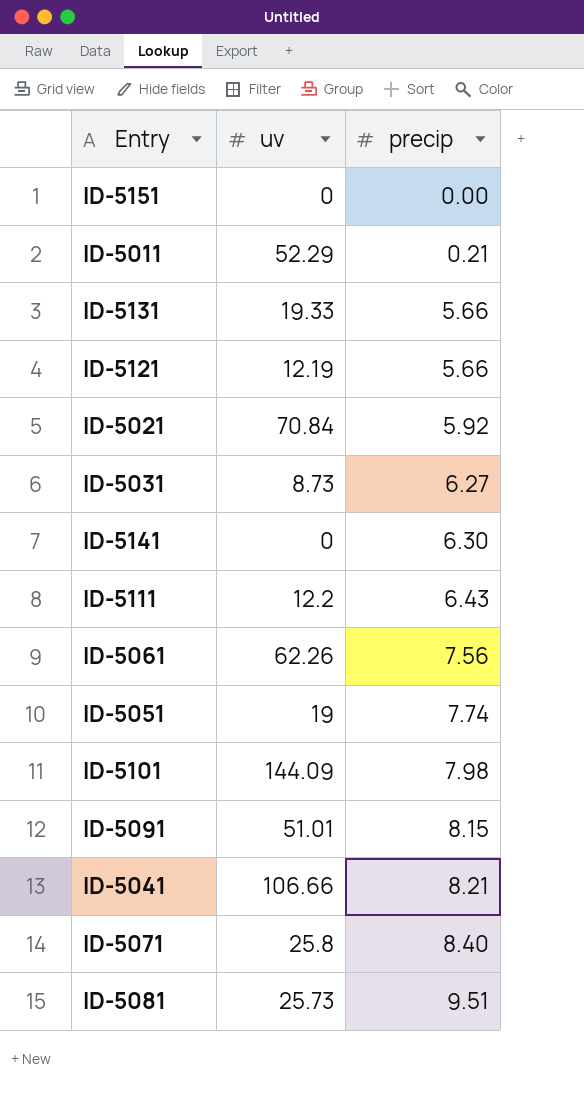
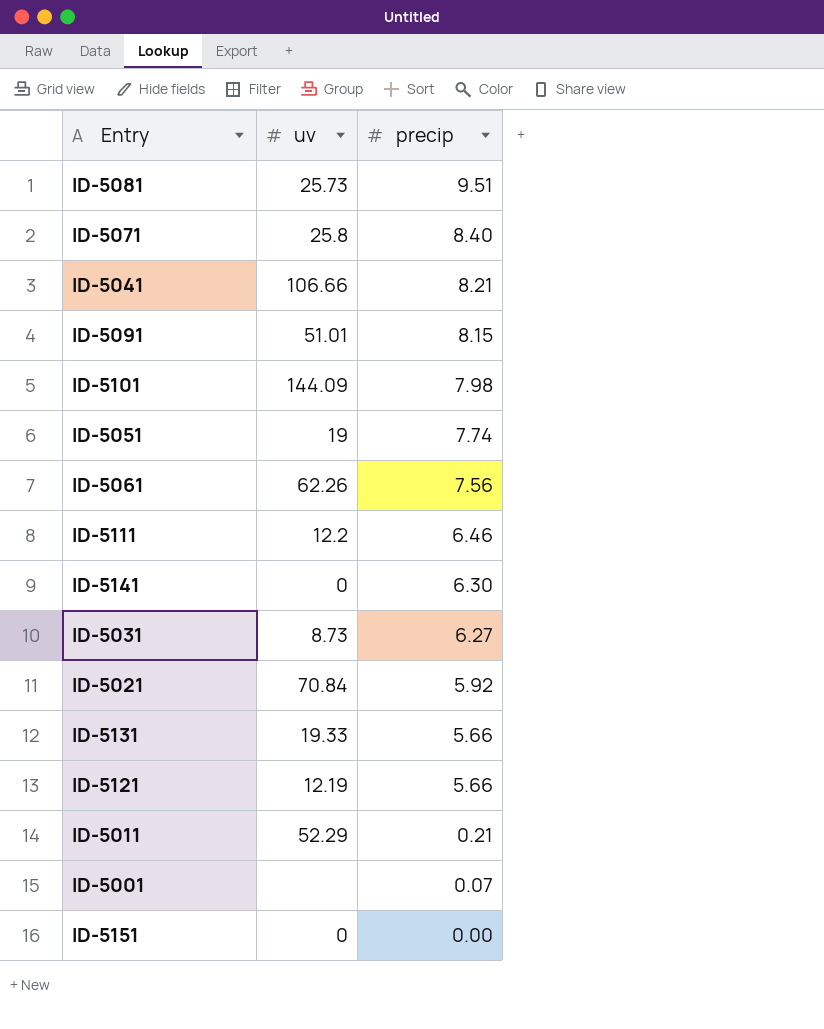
row order: precip ascending -> precip descending
ID-5111 | precip: 6.43 -> 6.46
row ID-5001: none -> none | 0.07

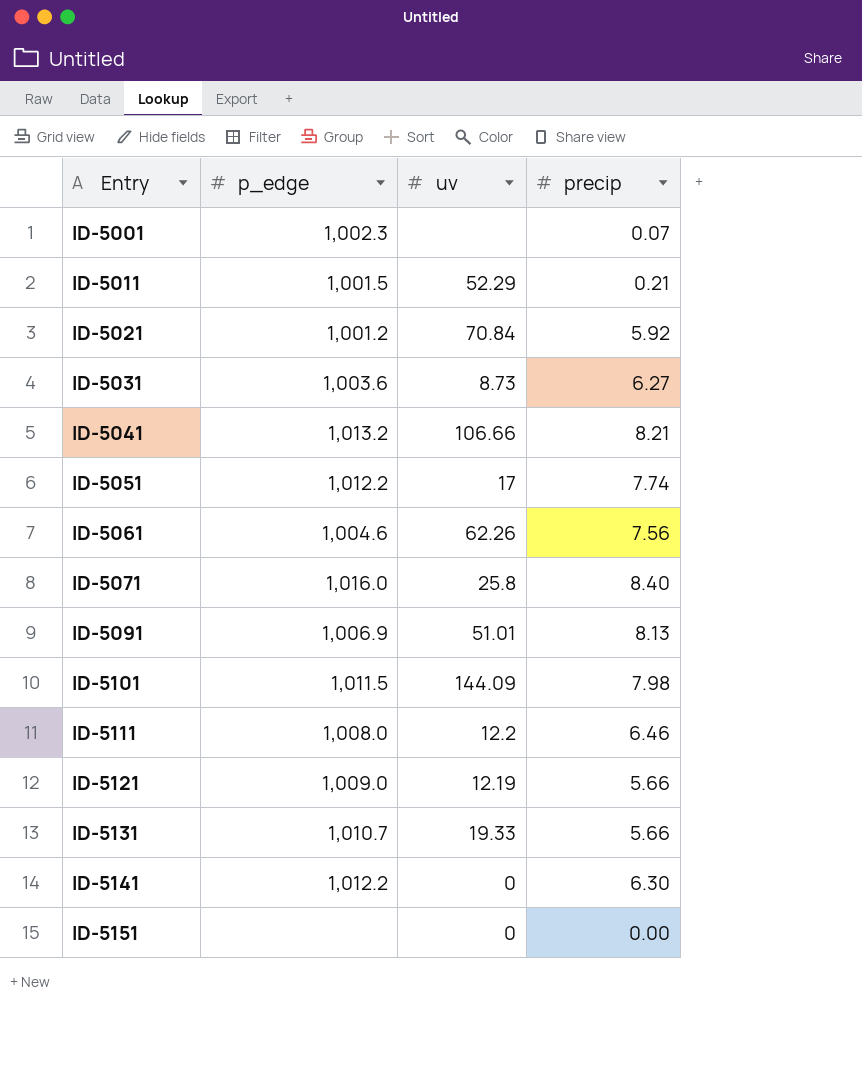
row order: precip descending -> Entry ascending
column p_edge | position: none -> 2
row ID-5081: 25.73 | 9.51 -> none
ID-5051 | uv: 19 -> 17
ID-5091 | precip: 8.15 -> 8.13

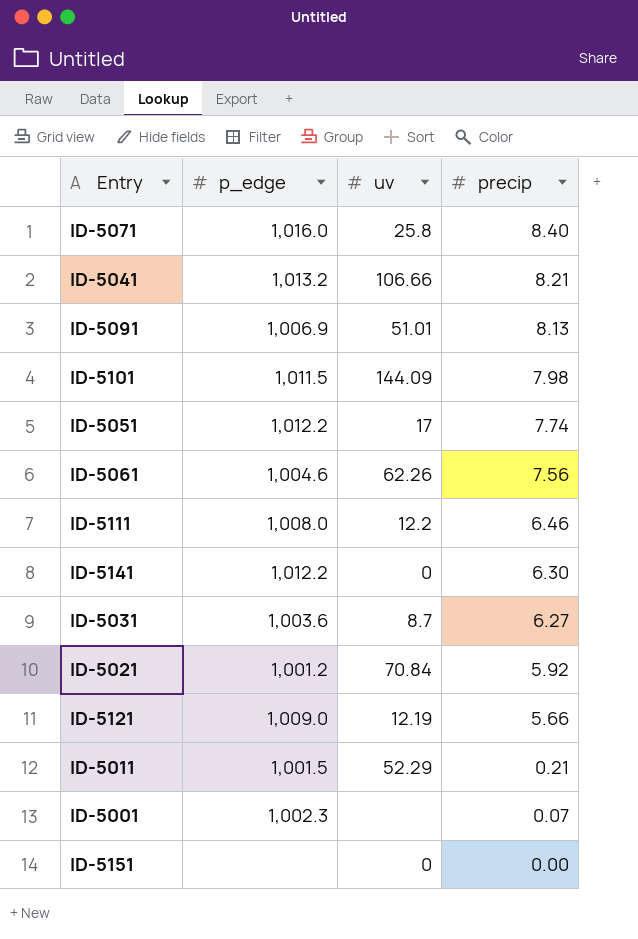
row order: Entry ascending -> precip descending
row ID-5131: 1,010.7 | 19.33 | 5.66 -> none
ID-5031 | uv: 8.73 -> 8.7

